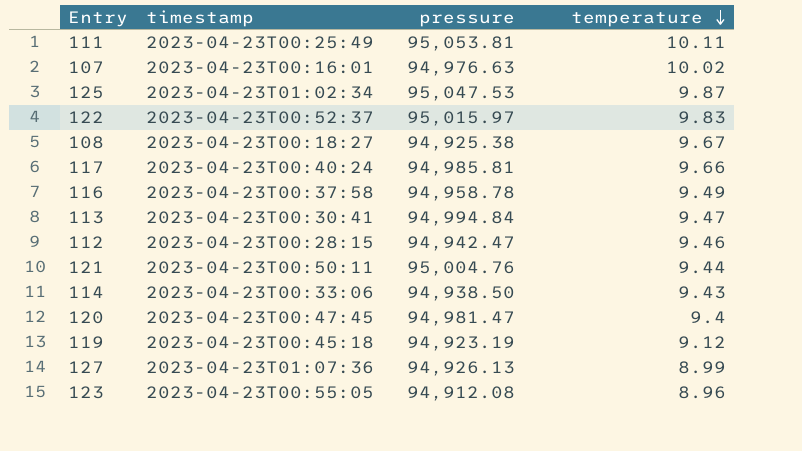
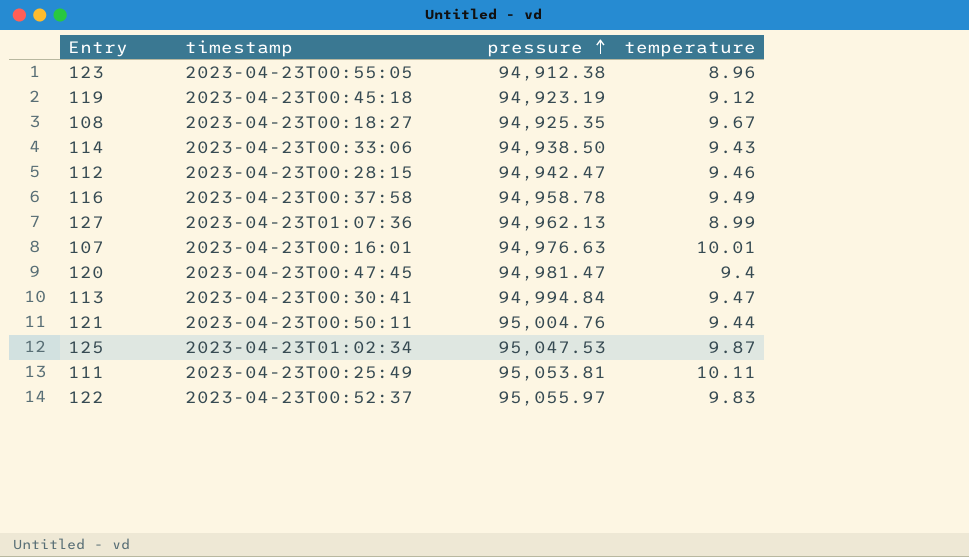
row order: temperature descending -> pressure ascending
row 117: 2023-04-23T00:40:24 | 94,985.81 | 9.66 -> none
123 | pressure: 94,912.08 -> 94,912.38
108 | pressure: 94,925.38 -> 94,925.35
127 | pressure: 94,926.13 -> 94,962.13
107 | temperature: 10.02 -> 10.01
122 | pressure: 95,015.97 -> 95,055.97

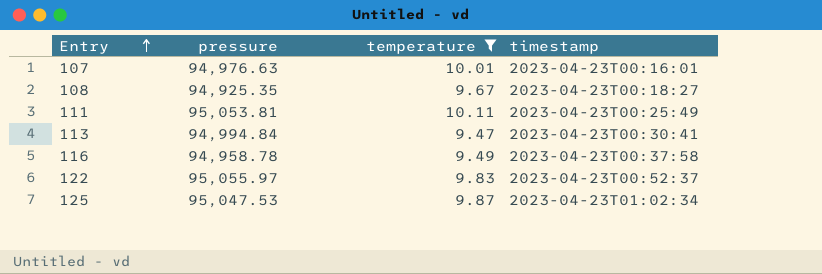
filter: none -> temperature >= 9.47
row order: pressure ascending -> Entry ascending
column timestamp | position: 2 -> 4

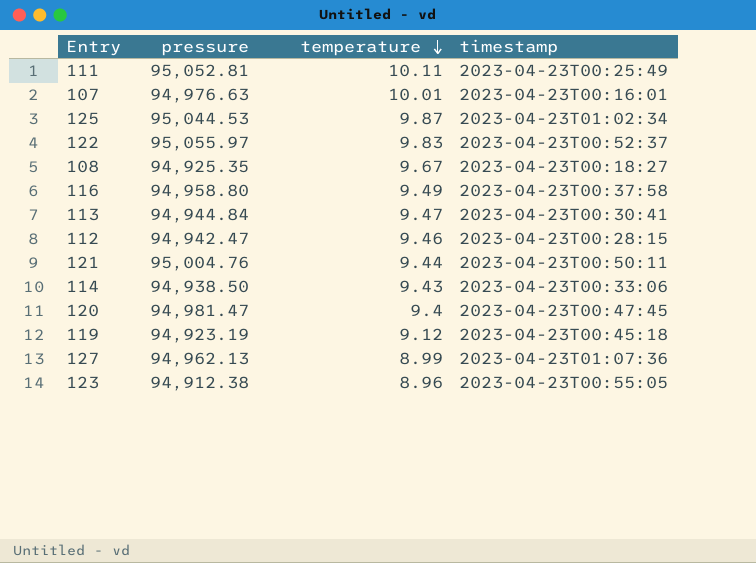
filter: temperature >= 9.47 -> none
row order: Entry ascending -> temperature descending
111 | pressure: 95,053.81 -> 95,052.81
125 | pressure: 95,047.53 -> 95,044.53
116 | pressure: 94,958.78 -> 94,958.80
113 | pressure: 94,994.84 -> 94,944.84

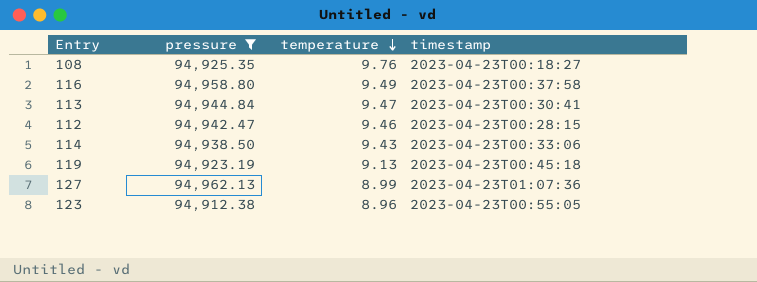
filter: none -> pressure <= 94,962.13
108 | temperature: 9.67 -> 9.76
119 | temperature: 9.12 -> 9.13

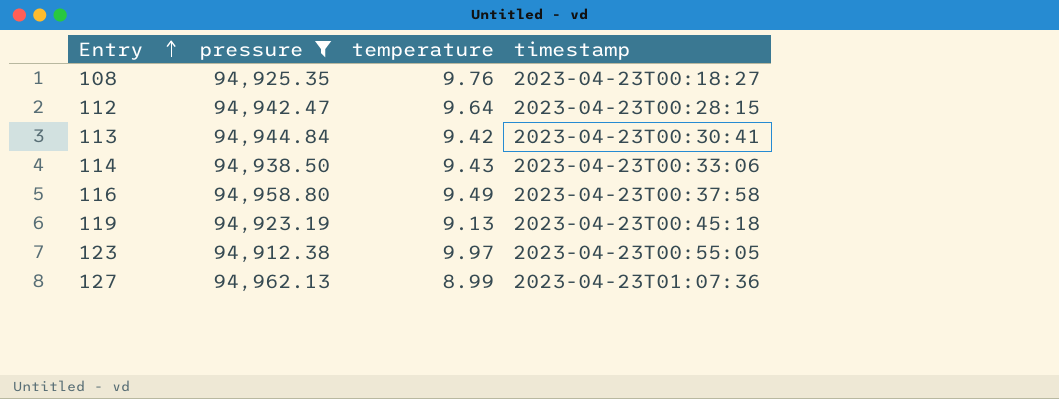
row order: temperature descending -> Entry ascending
112 | temperature: 9.46 -> 9.64
113 | temperature: 9.47 -> 9.42
123 | temperature: 8.96 -> 9.97

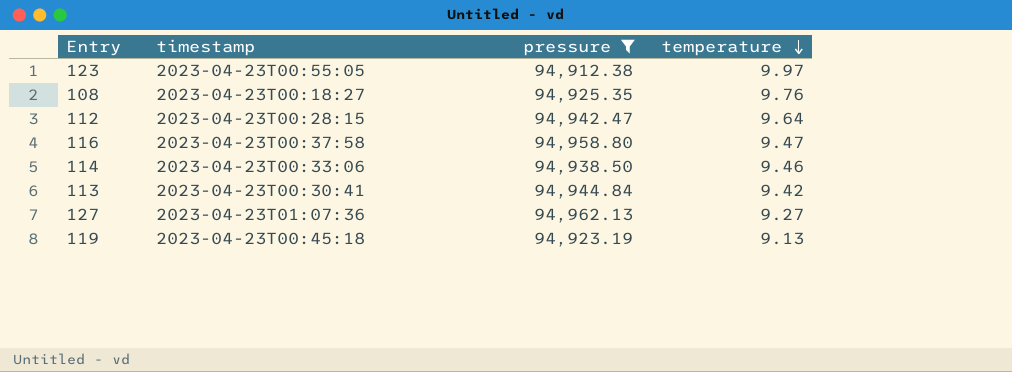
row order: Entry ascending -> temperature descending
column timestamp | position: 4 -> 2
116 | temperature: 9.49 -> 9.47
114 | temperature: 9.43 -> 9.46
127 | temperature: 8.99 -> 9.27

